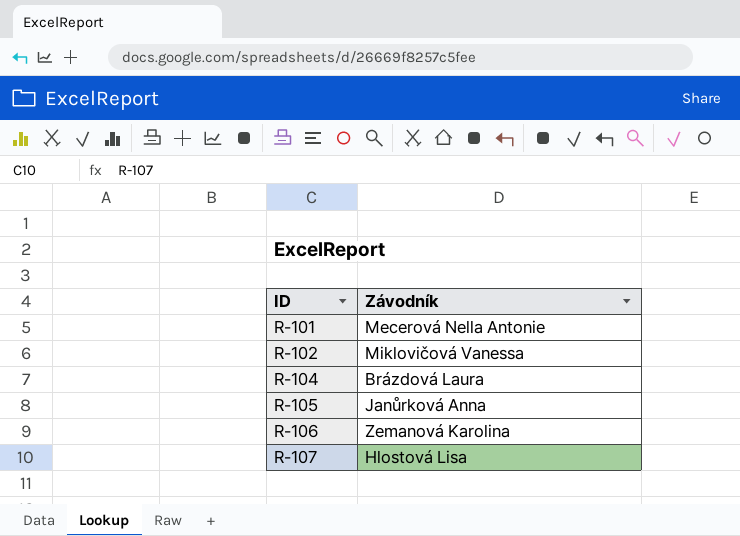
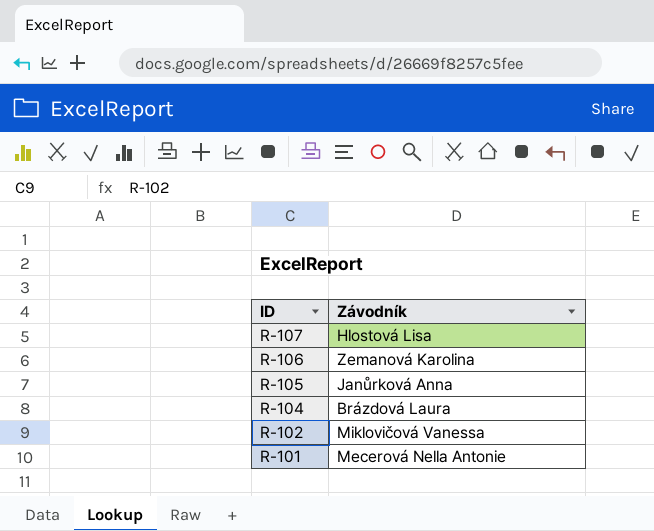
row order: ID ascending -> ID descending

